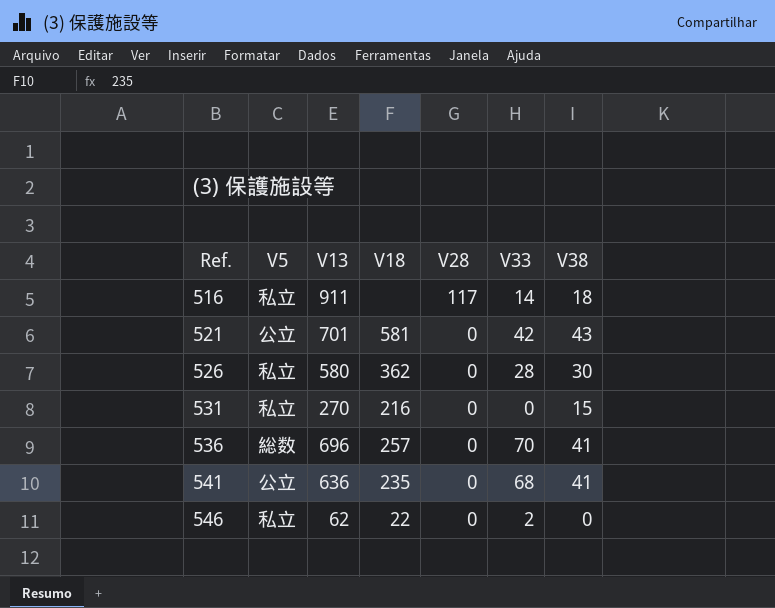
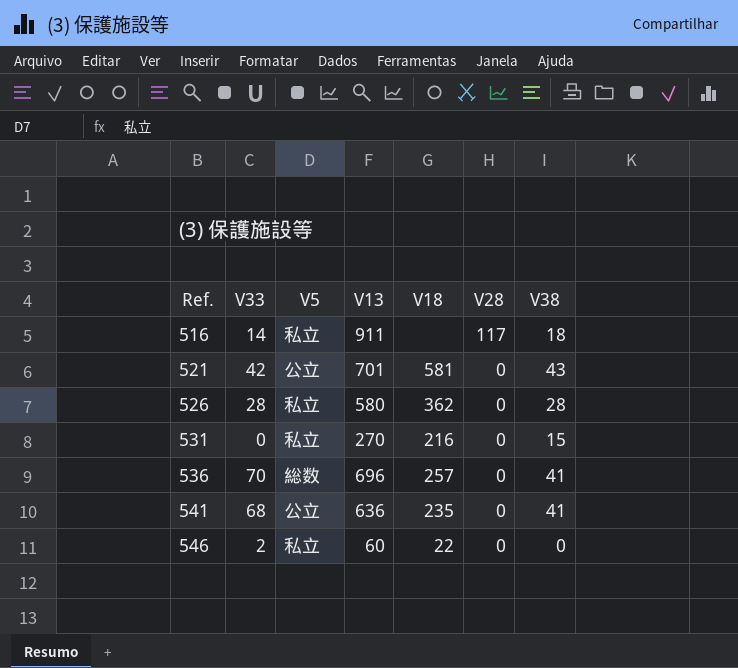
column V33 | position: 6 -> 2
526 | V38: 30 -> 28
546 | V13: 62 -> 60

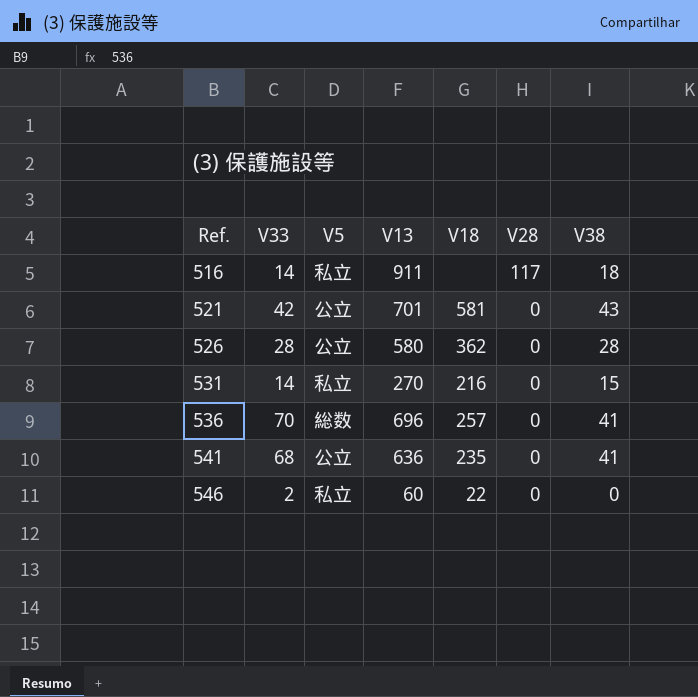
526 | V5: 私立 -> 公立
531 | V33: 0 -> 14

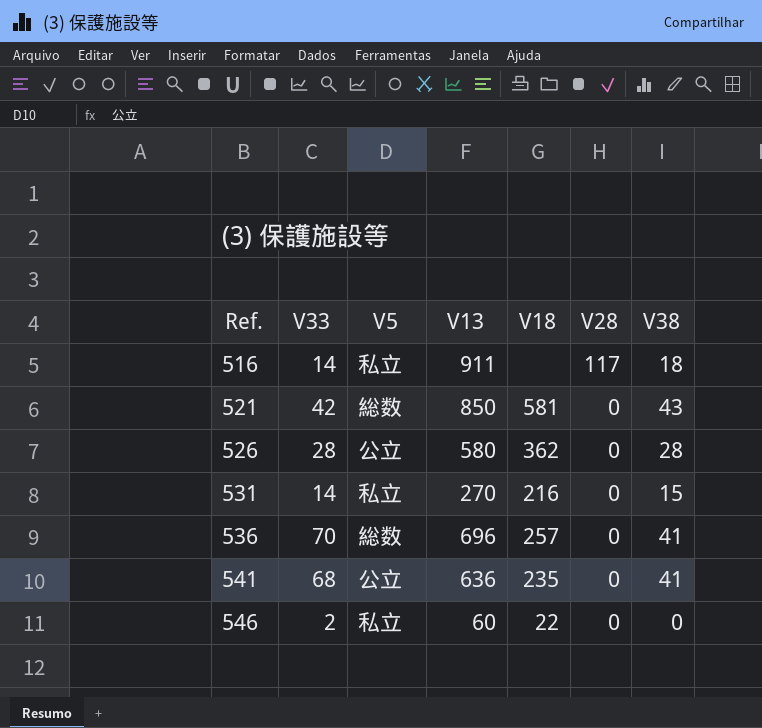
521 | V5: 公立 -> 総数
521 | V13: 701 -> 850

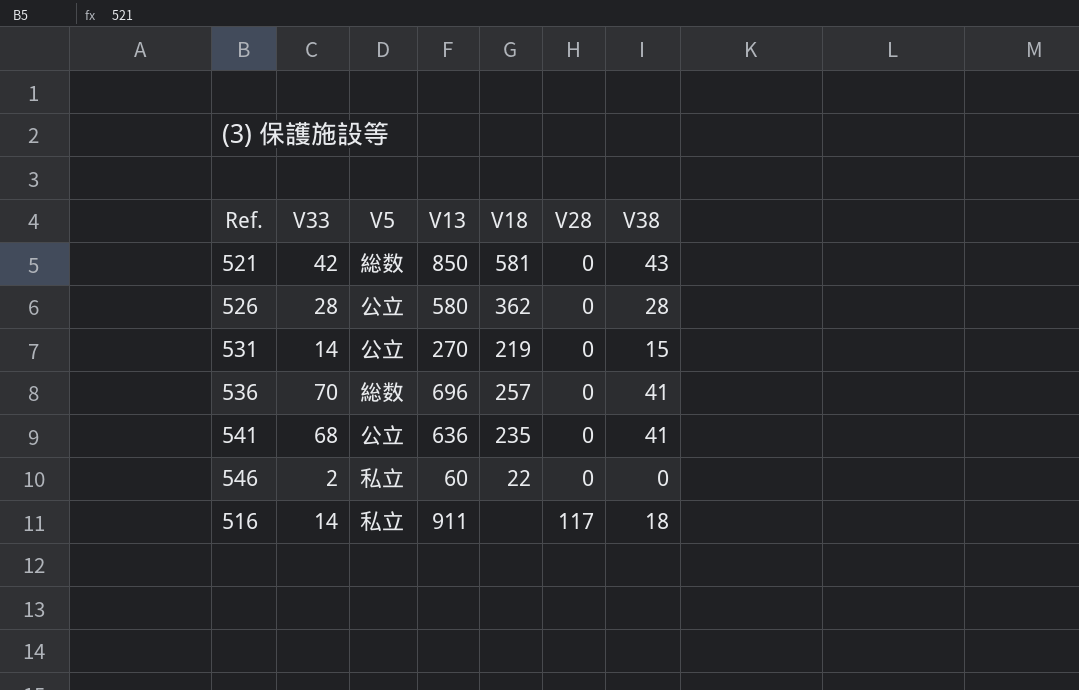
row order: Ref. ascending -> V28 ascending
531 | V5: 私立 -> 公立
531 | V18: 216 -> 219

